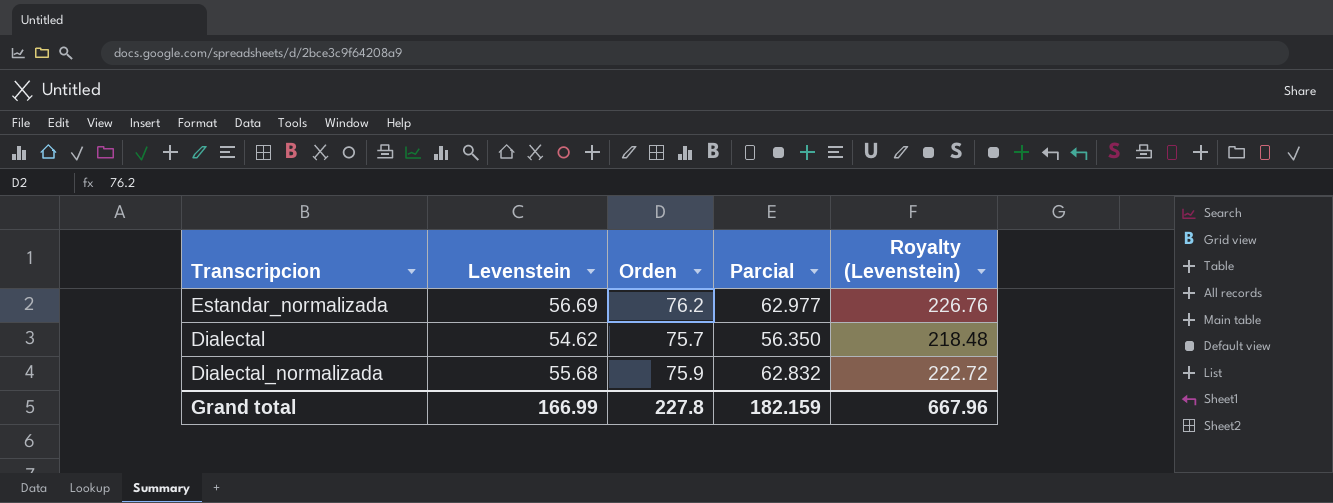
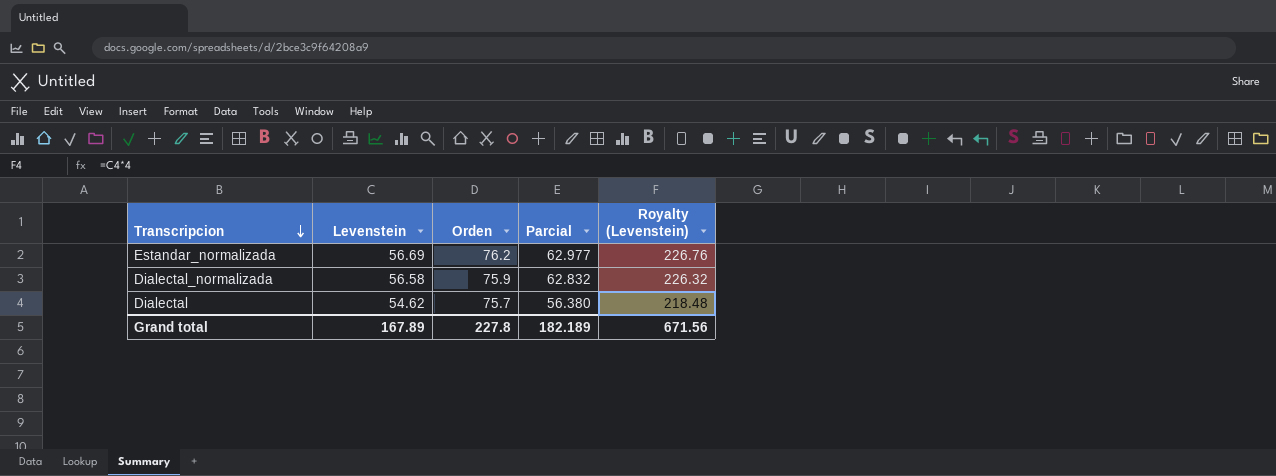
row order: none -> Transcripcion descending
Dialectal_normalizada | Levenstein: 55.68 -> 56.58
Dialectal_normalizada | Royalty (Levenstein): 222.72 -> 226.32
Dialectal | Parcial: 56.350 -> 56.380
Grand total | Levenstein: 166.99 -> 167.89
Grand total | Parcial: 182.159 -> 182.189
Grand total | Royalty (Levenstein): 667.96 -> 671.56

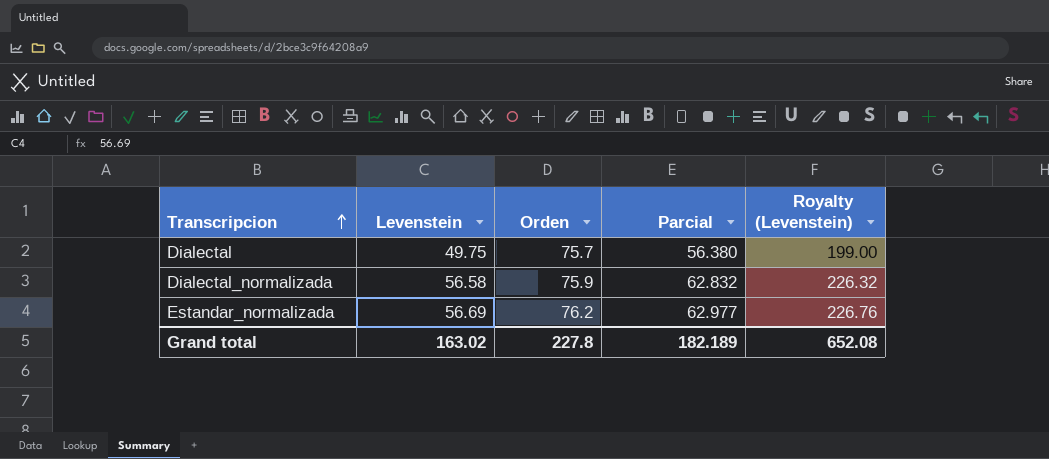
row order: Transcripcion descending -> Transcripcion ascending
Dialectal | Levenstein: 54.62 -> 49.75
Dialectal | Royalty (Levenstein): 218.48 -> 199.00
Grand total | Levenstein: 167.89 -> 163.02
Grand total | Royalty (Levenstein): 671.56 -> 652.08

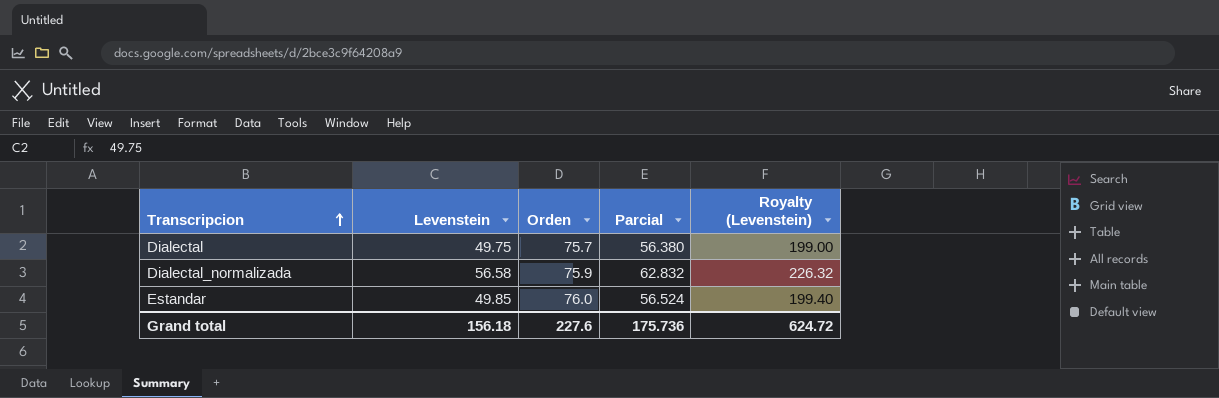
row Estandar_normalizada: 56.69 | 76.2 | 62.977 | 226.76 -> none
row Estandar: none -> 49.85 | 76.0 | 56.524 | 199.40
Grand total | Levenstein: 163.02 -> 156.18
Grand total | Orden: 227.8 -> 227.6
Grand total | Parcial: 182.189 -> 175.736
Grand total | Royalty (Levenstein): 652.08 -> 624.72

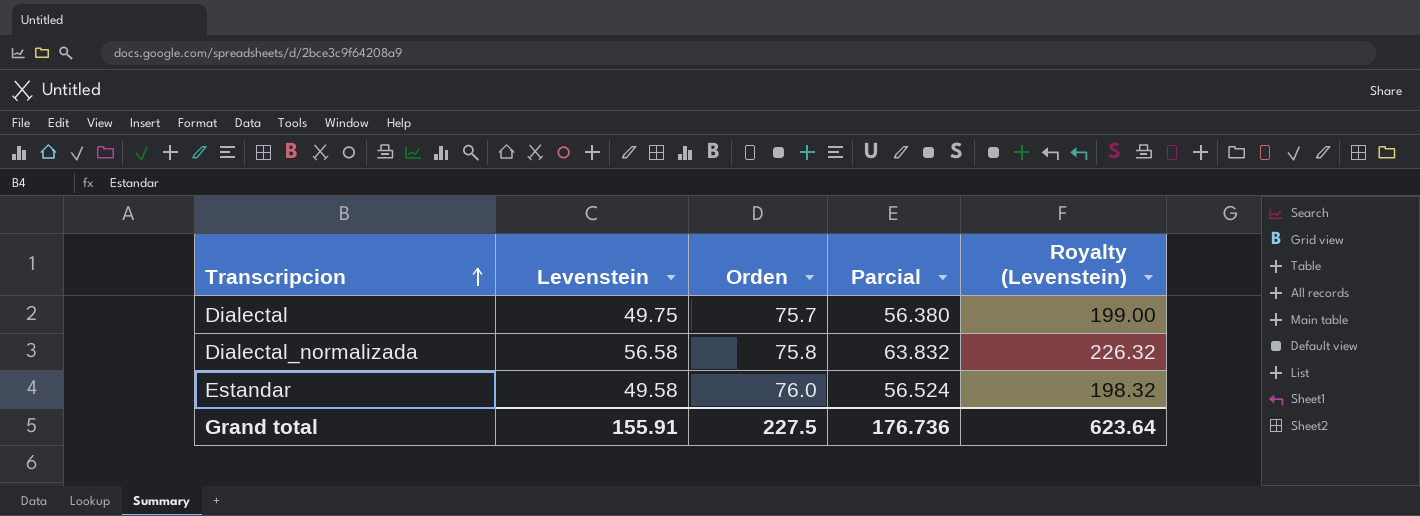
Dialectal_normalizada | Orden: 75.9 -> 75.8
Dialectal_normalizada | Parcial: 62.832 -> 63.832
Estandar | Levenstein: 49.85 -> 49.58
Estandar | Royalty (Levenstein): 199.40 -> 198.32
Grand total | Levenstein: 156.18 -> 155.91
Grand total | Orden: 227.6 -> 227.5
Grand total | Parcial: 175.736 -> 176.736
Grand total | Royalty (Levenstein): 624.72 -> 623.64

